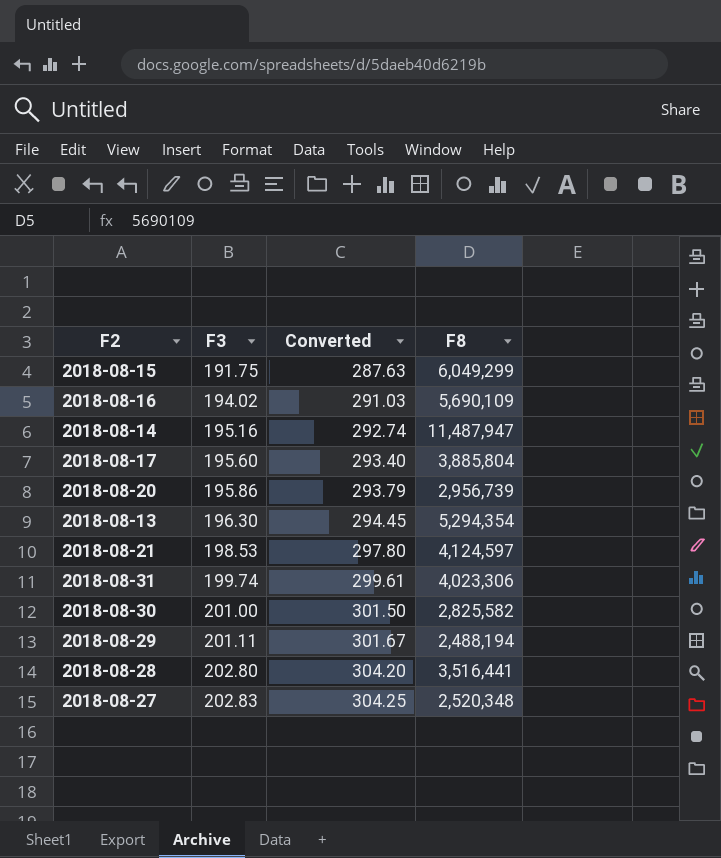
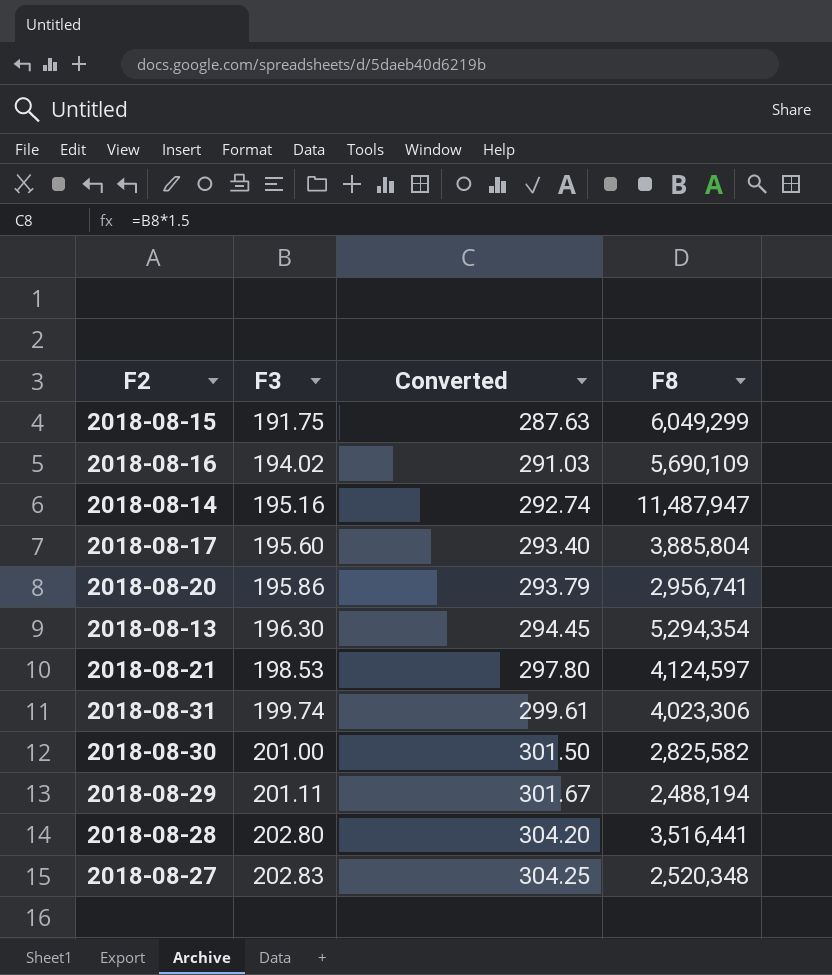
2018-08-20 | F8: 2,956,739 -> 2,956,741

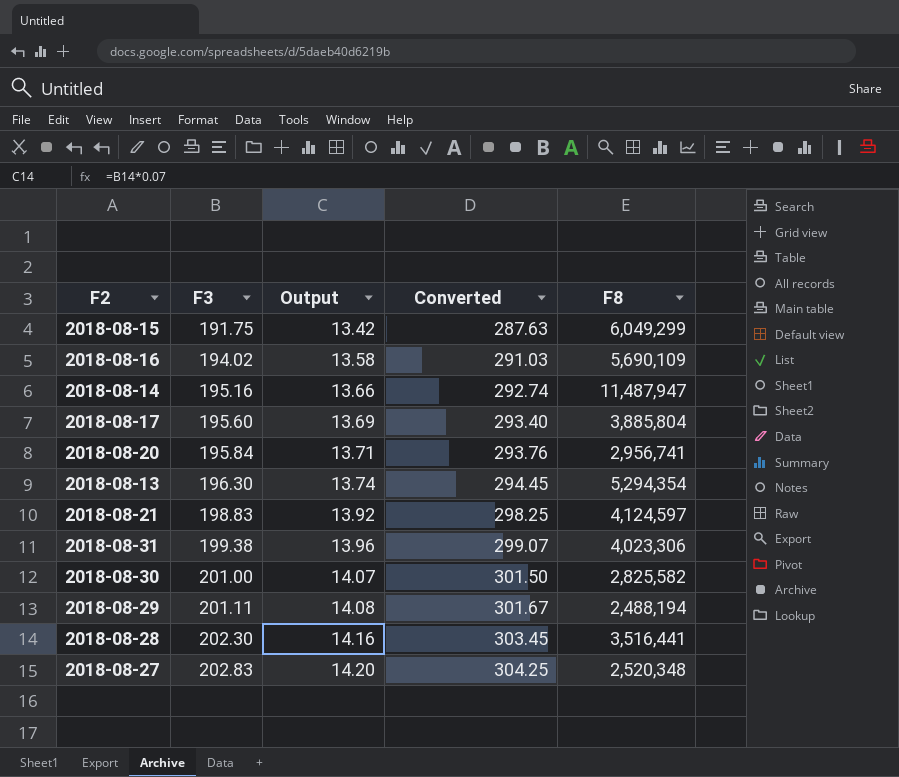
column Output | formula: none -> [F3] * 0.07
2018-08-20 | F3: 195.86 -> 195.84
2018-08-20 | Converted: 293.79 -> 293.76
2018-08-21 | F3: 198.53 -> 198.83
2018-08-21 | Converted: 297.80 -> 298.25
2018-08-31 | F3: 199.74 -> 199.38
2018-08-31 | Converted: 299.61 -> 299.07
2018-08-28 | F3: 202.80 -> 202.30
2018-08-28 | Converted: 304.20 -> 303.45

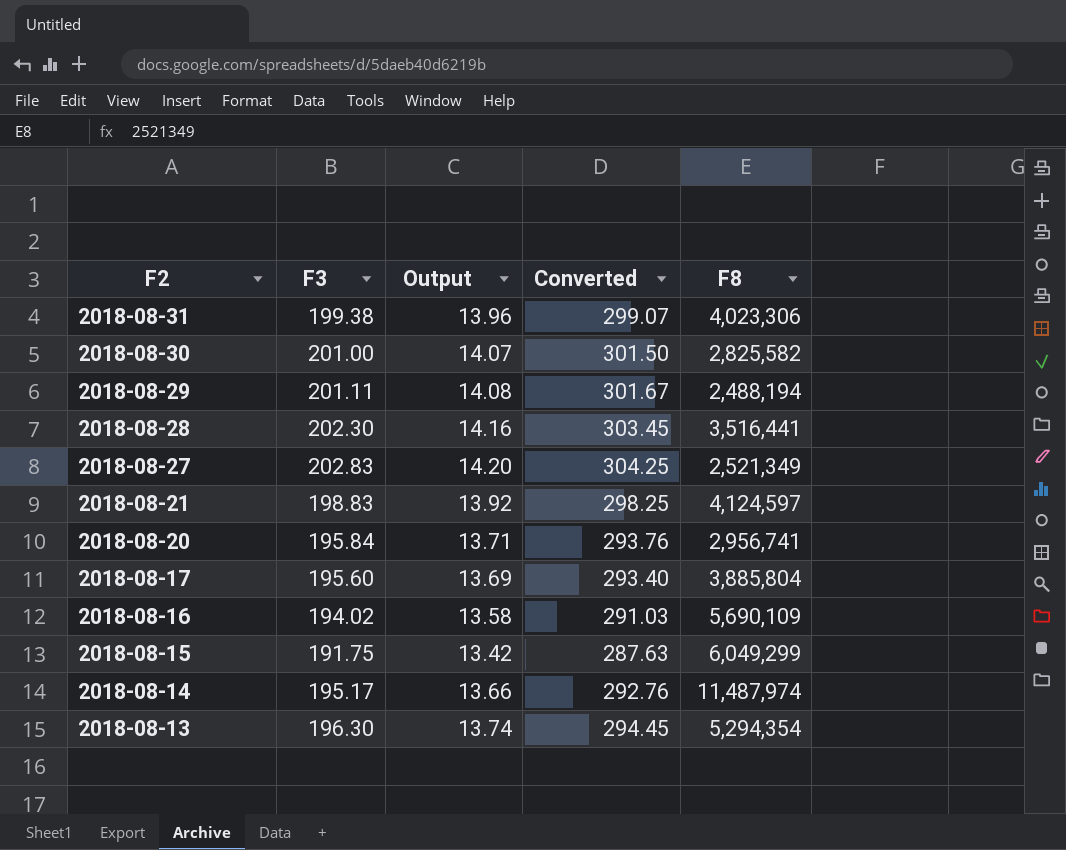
row order: F3 ascending -> F2 descending
2018-08-27 | F8: 2,520,348 -> 2,521,349
2018-08-14 | F3: 195.16 -> 195.17
2018-08-14 | Converted: 292.74 -> 292.76
2018-08-14 | F8: 11,487,947 -> 11,487,974

